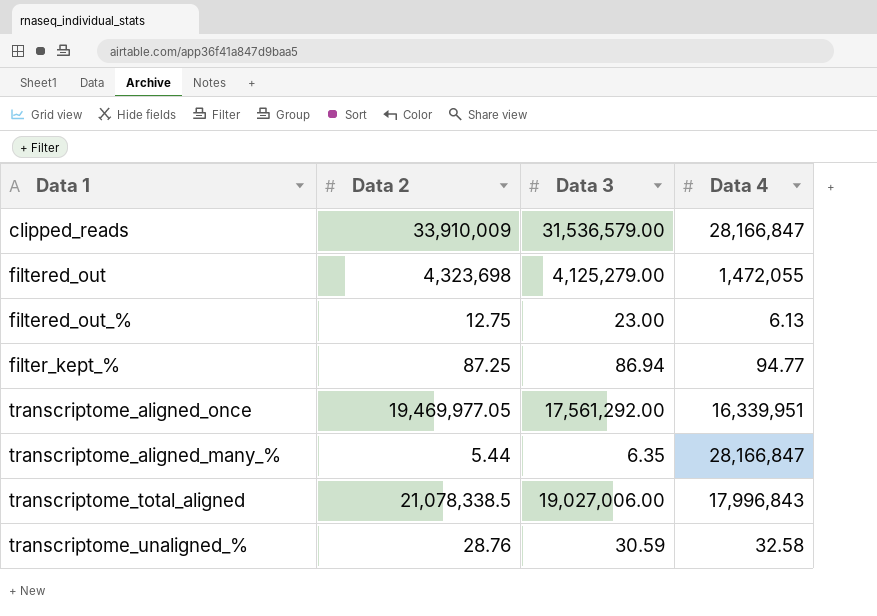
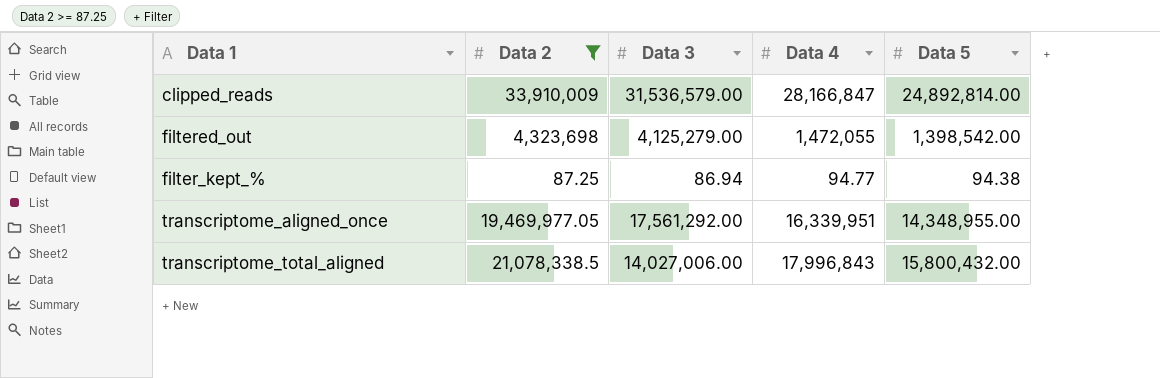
filter: none -> Data 2 >= 87.25
column Data 5 | position: none -> 5
transcriptome_total_aligned | Data 3: 19,027,006.00 -> 14,027,006.00

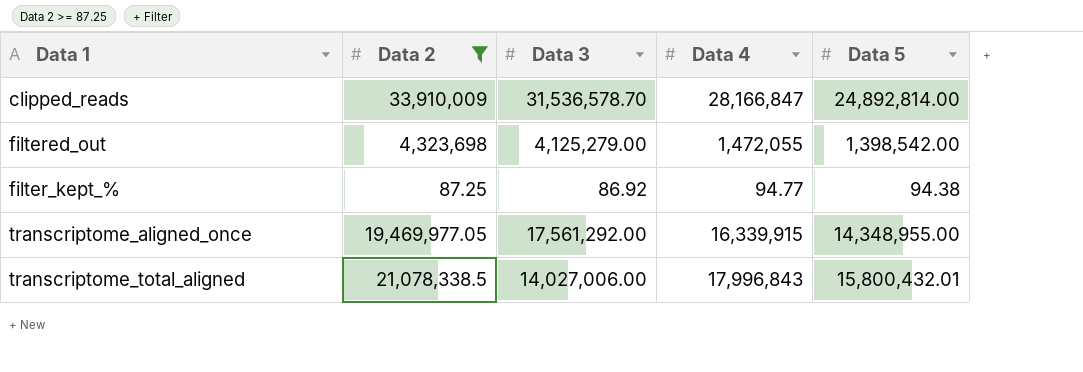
clipped_reads | Data 3: 31,536,579.00 -> 31,536,578.70
filter_kept_% | Data 3: 86.94 -> 86.92
transcriptome_aligned_once | Data 4: 16,339,951 -> 16,339,915
transcriptome_total_aligned | Data 5: 15,800,432.00 -> 15,800,432.01

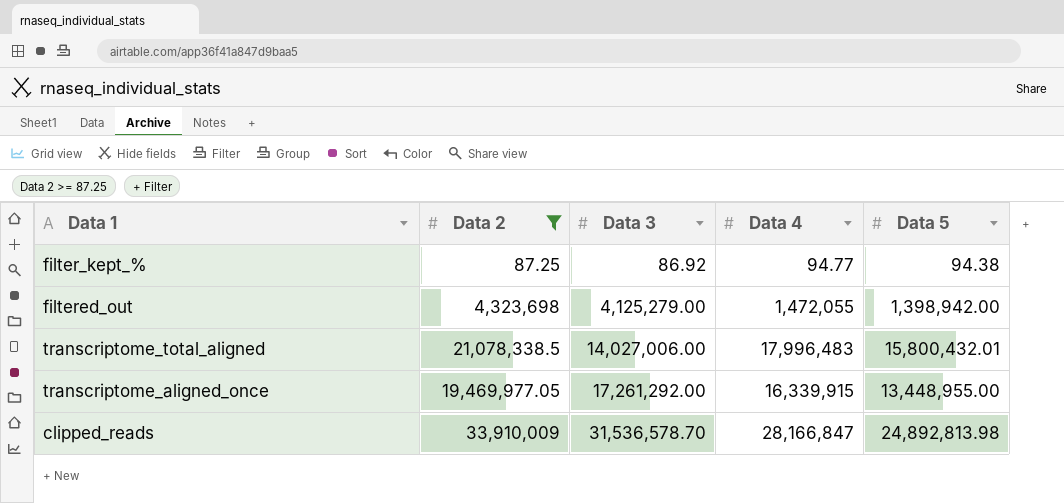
row order: none -> Data 3 ascending
filtered_out | Data 5: 1,398,542.00 -> 1,398,942.00
transcriptome_total_aligned | Data 4: 17,996,843 -> 17,996,483
transcriptome_aligned_once | Data 3: 17,561,292.00 -> 17,261,292.00
transcriptome_aligned_once | Data 5: 14,348,955.00 -> 13,448,955.00
clipped_reads | Data 5: 24,892,814.00 -> 24,892,813.98

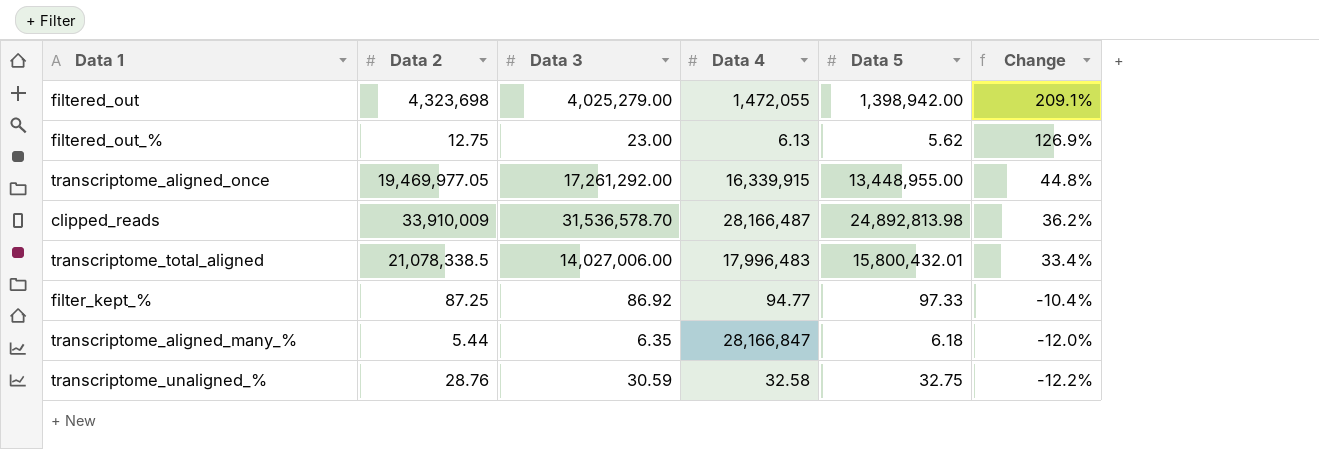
filter: Data 2 >= 87.25 -> none
row order: Data 3 ascending -> Change descending
column Change | formula: none -> ([Data 2] - [Data 5]) / [Data 5]
filtered_out | Data 3: 4,125,279.00 -> 4,025,279.00
clipped_reads | Data 4: 28,166,847 -> 28,166,487
filter_kept_% | Data 5: 94.38 -> 97.33

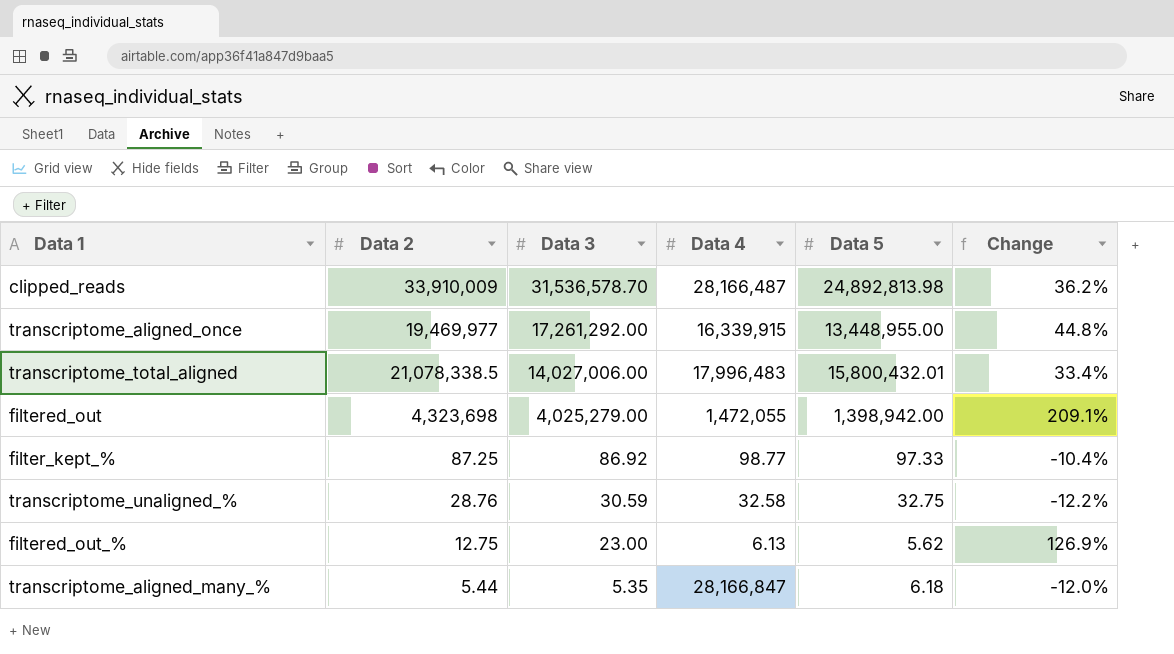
row order: Change descending -> Data 3 descending
transcriptome_aligned_once | Data 2: 19,469,977.05 -> 19,469,977
filter_kept_% | Data 4: 94.77 -> 98.77
transcriptome_aligned_many_% | Data 3: 6.35 -> 5.35

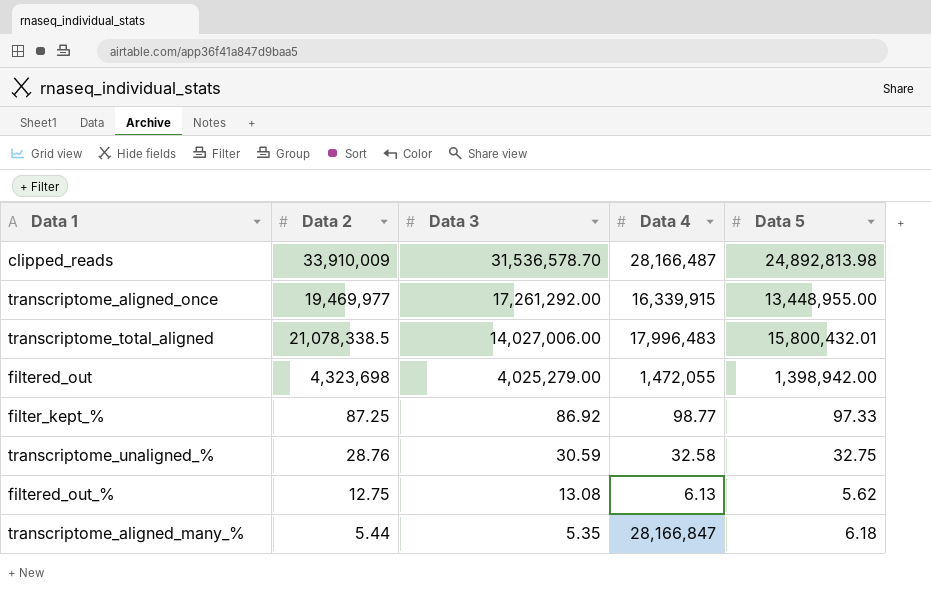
column Change | formula: ([Data 2] - [Data 5]) / [Data 5] -> none
filtered_out_% | Data 3: 23.00 -> 13.08

